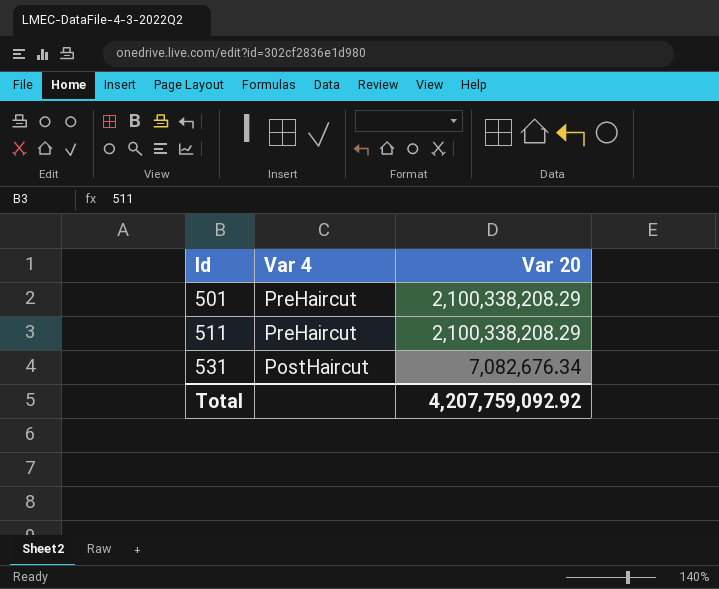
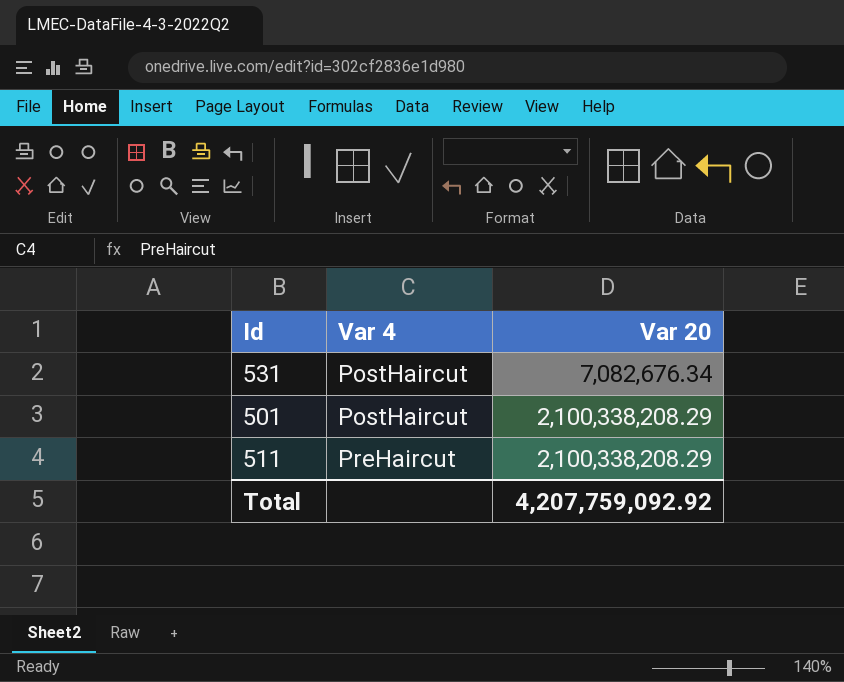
row order: Id ascending -> Var 4 ascending
501 | Var 4: PreHaircut -> PostHaircut

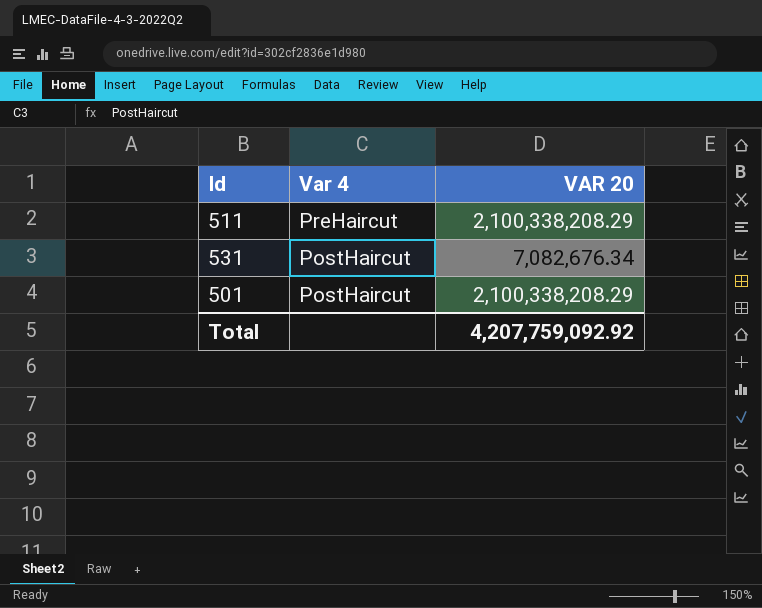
row order: Var 4 ascending -> Var 4 descending
column name: Var 20 -> VAR 20

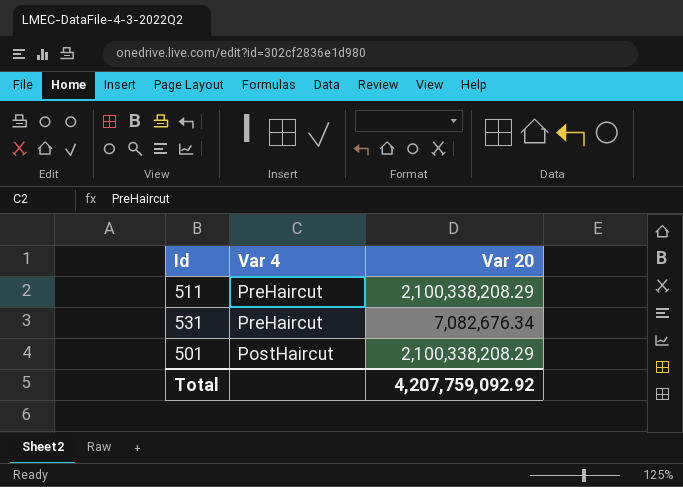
column name: VAR 20 -> Var 20
531 | Var 4: PostHaircut -> PreHaircut

